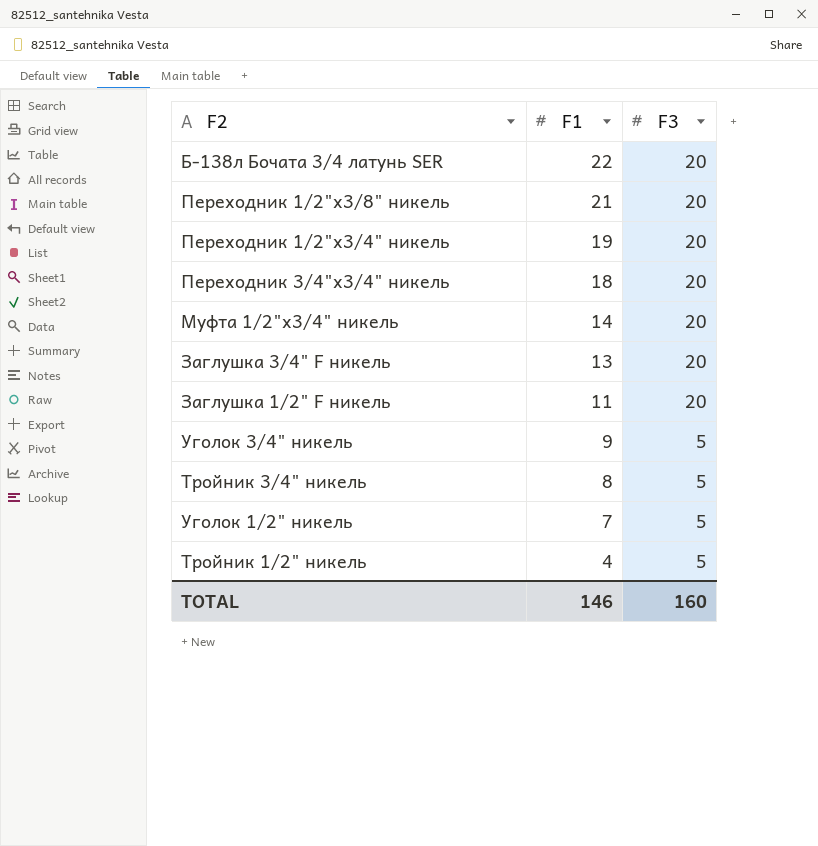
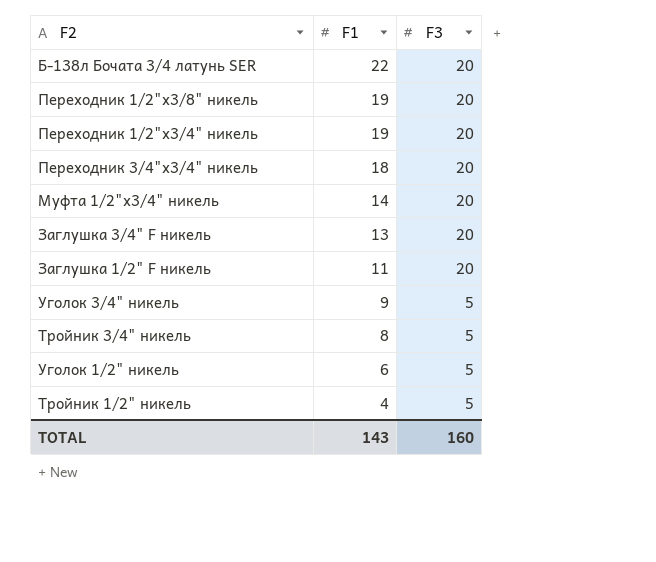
Переходник 1/2"х3/8" никель | F1: 21 -> 19
Уголок 1/2" никель | F1: 7 -> 6
TOTAL | F1: 146 -> 143

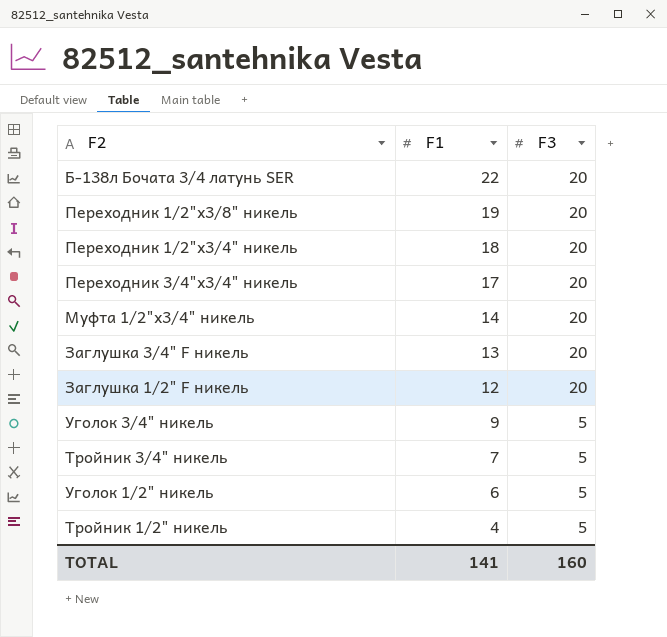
Переходник 1/2"х3/4" никель | F1: 19 -> 18
Переходник 3/4"х3/4" никель | F1: 18 -> 17
Заглушка 1/2" F никель | F1: 11 -> 12
Тройник 3/4" никель | F1: 8 -> 7
TOTAL | F1: 143 -> 141

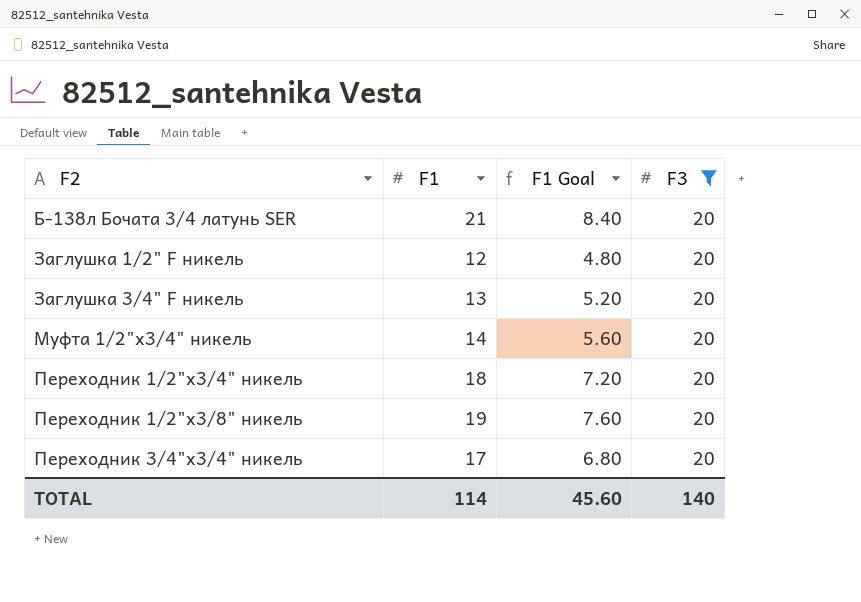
filter: none -> F3 = 20
row order: F1 descending -> F2 ascending
column F1 Goal | formula: none -> [F1] * 0.4
Б-138л Бочата 3/4 латунь SER | F1: 22 -> 21
TOTAL | F1: 141 -> 114
TOTAL | F3: 160 -> 140

